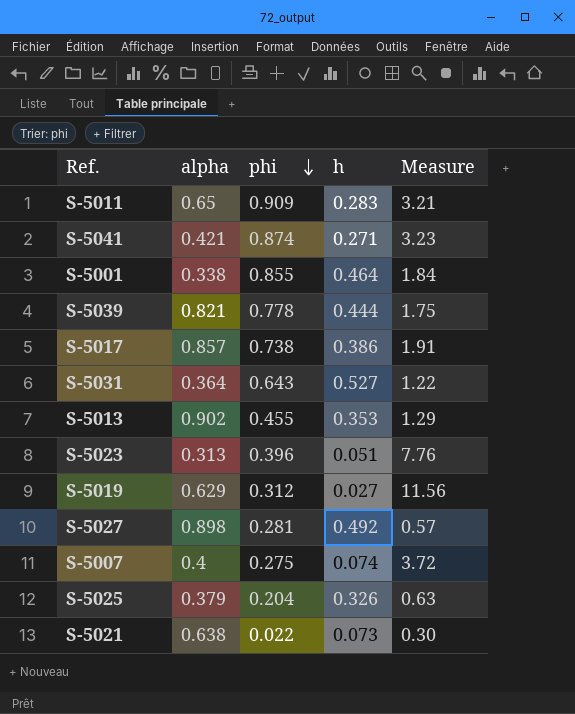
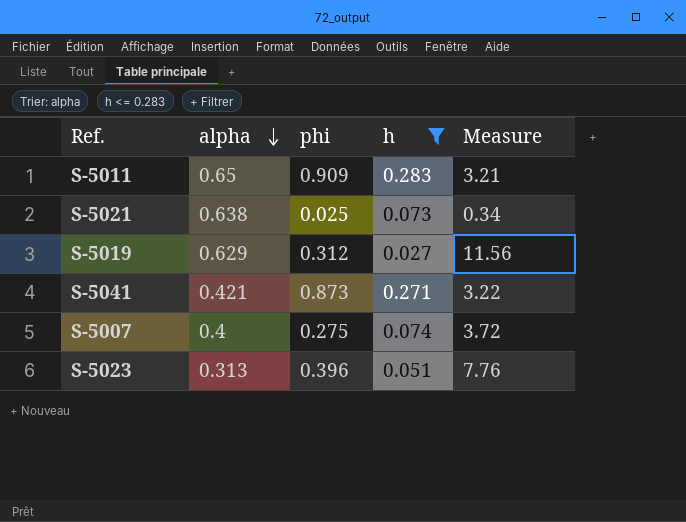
filter: none -> h <= 0.283
row order: phi descending -> alpha descending
S-5021 | phi: 0.022 -> 0.025
S-5021 | Measure: 0.30 -> 0.34
S-5041 | phi: 0.874 -> 0.873
S-5041 | Measure: 3.23 -> 3.22

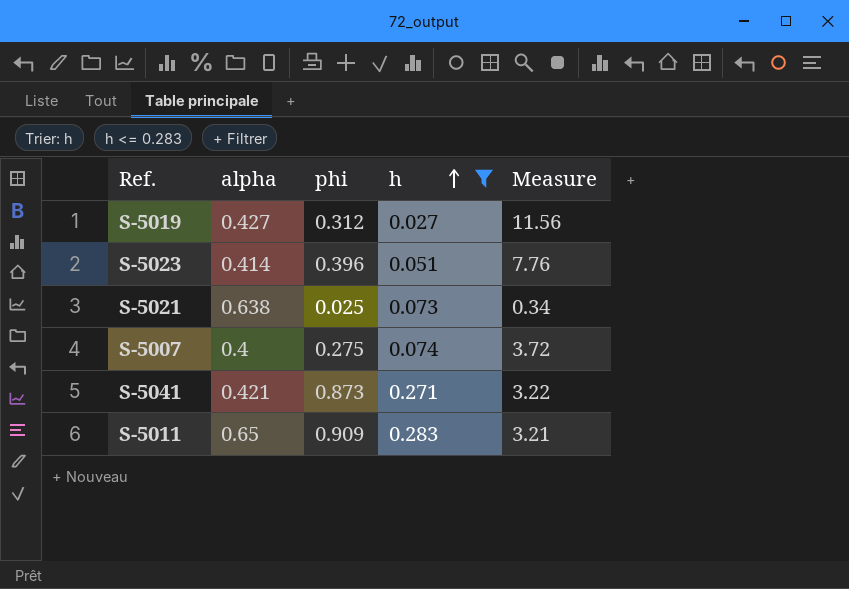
row order: alpha descending -> h ascending
S-5019 | alpha: 0.629 -> 0.427
S-5023 | alpha: 0.313 -> 0.414

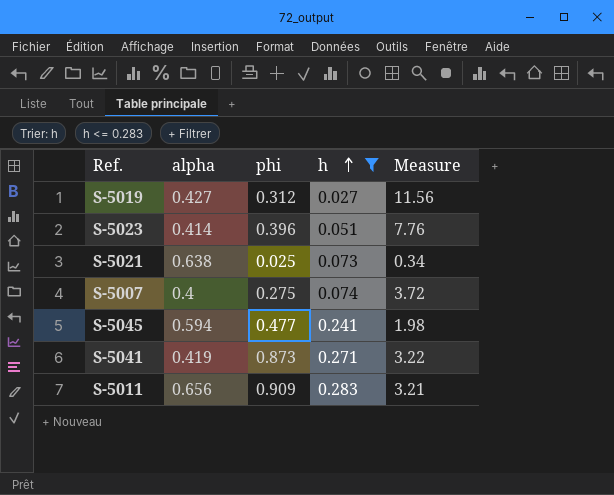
row S-5045: none -> 0.594 | 0.477 | 0.241 | 1.98
S-5041 | alpha: 0.421 -> 0.419
S-5011 | alpha: 0.65 -> 0.656

